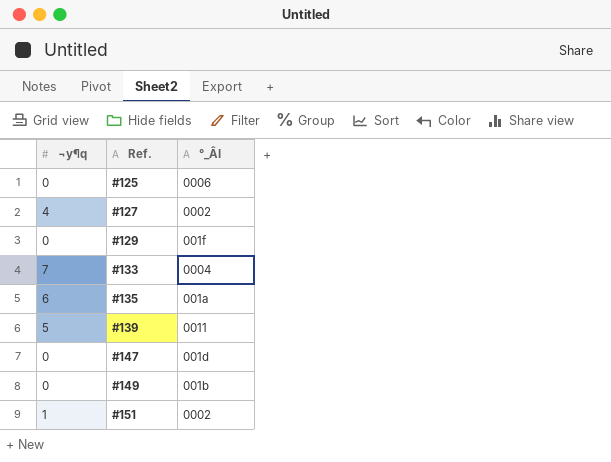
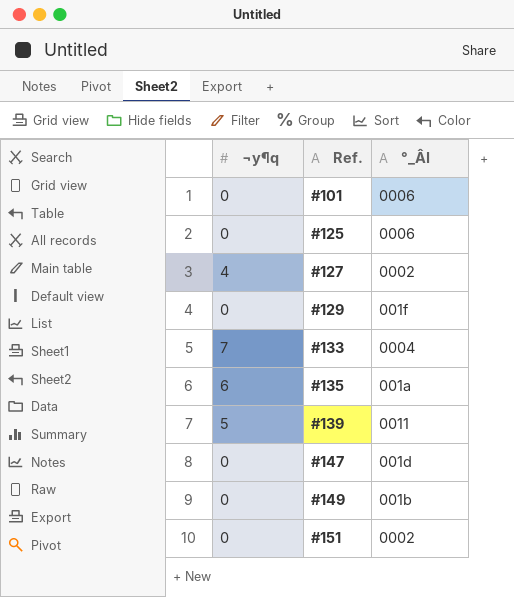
row #101: none -> 0 | 0006
#151 | ¬y¶q: 1 -> 0

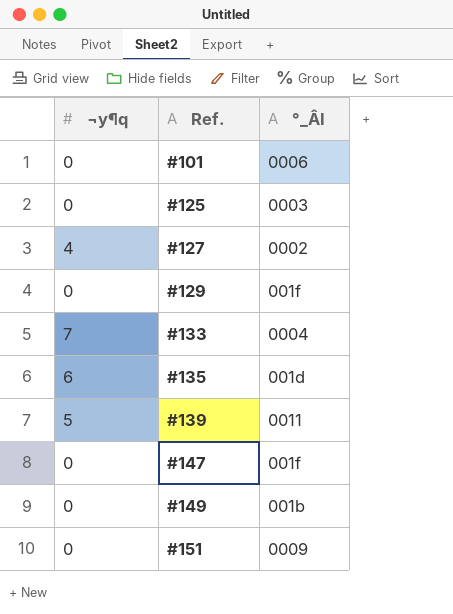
#125 | °_ÂI: 0006 -> 0003
#135 | °_ÂI: 001a -> 001d
#147 | °_ÂI: 001d -> 001f
#151 | °_ÂI: 0002 -> 0009

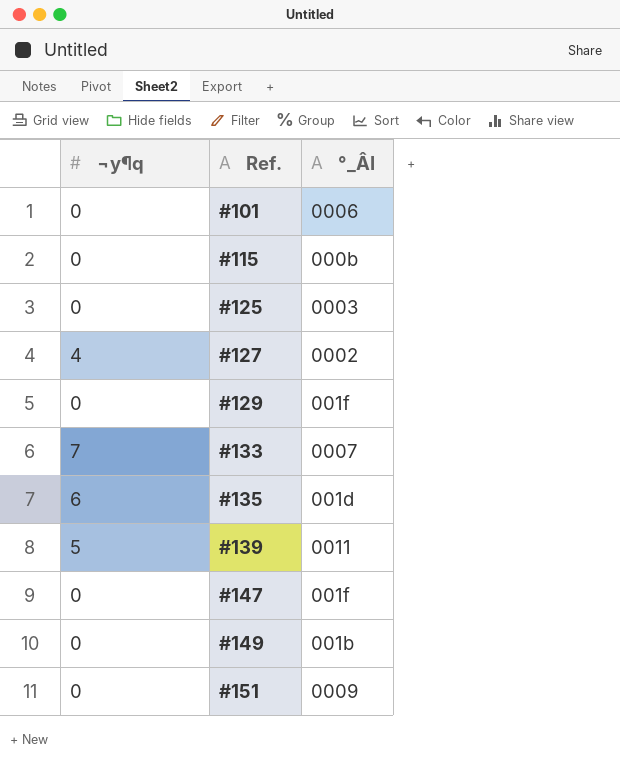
row #115: none -> 0 | 000b
#133 | °_ÂI: 0004 -> 0007

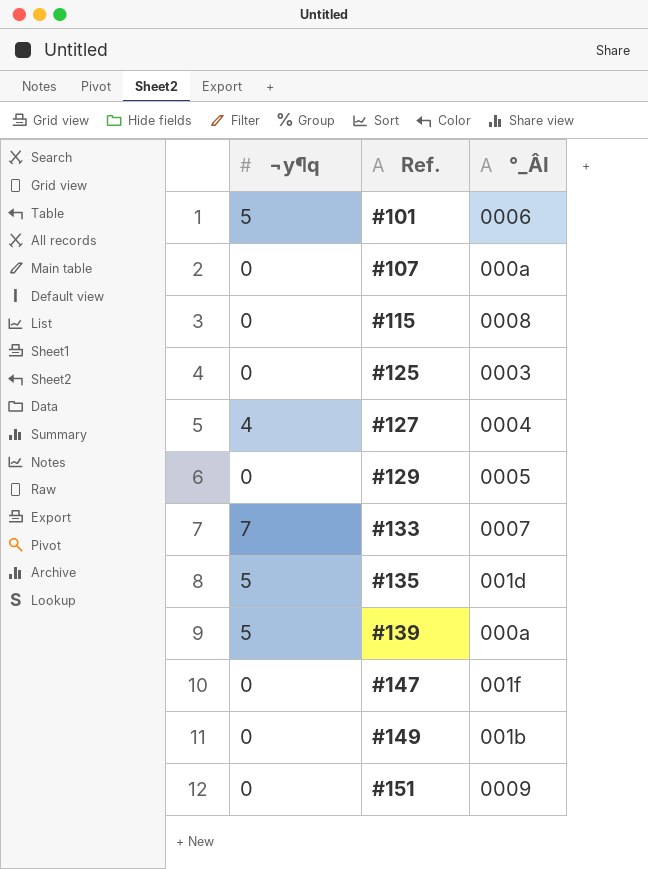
#101 | ¬y¶q: 0 -> 5
row #107: none -> 0 | 000a
#115 | °_ÂI: 000b -> 0008
#127 | °_ÂI: 0002 -> 0004
#129 | °_ÂI: 001f -> 0005
#135 | ¬y¶q: 6 -> 5
#139 | °_ÂI: 0011 -> 000a

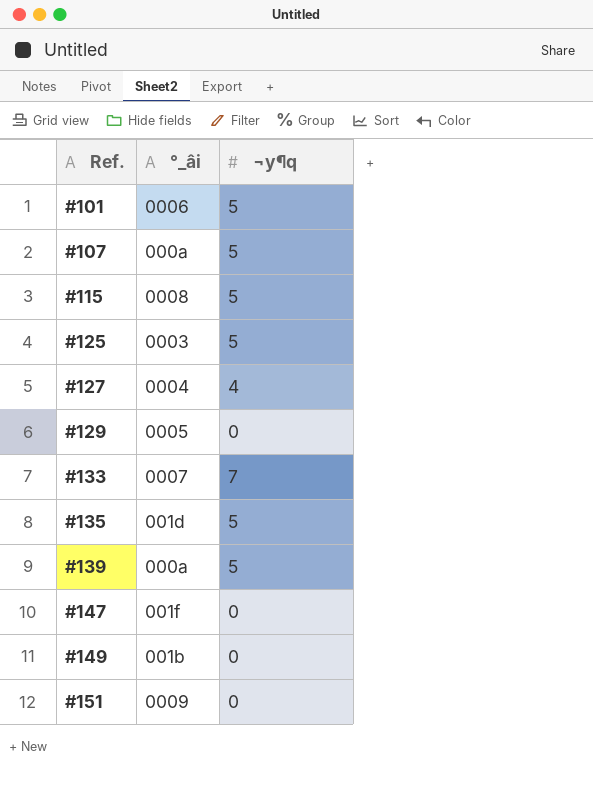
column name: °_ÂI -> °_âi
column ¬y¶q | position: 1 -> 3
#107 | ¬y¶q: 0 -> 5
#115 | ¬y¶q: 0 -> 5
#125 | ¬y¶q: 0 -> 5

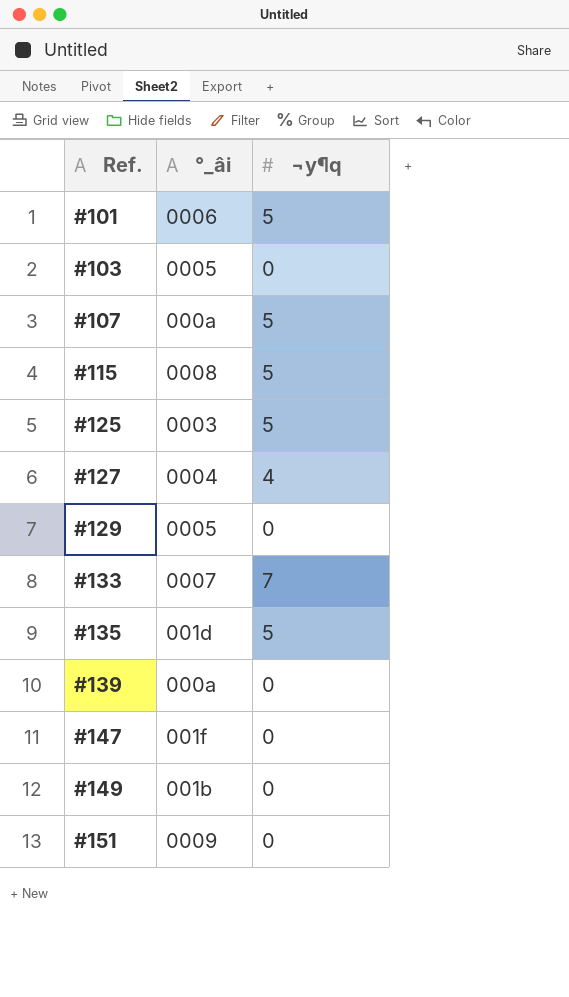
row #103: none -> 0005 | 0
#139 | ¬y¶q: 5 -> 0

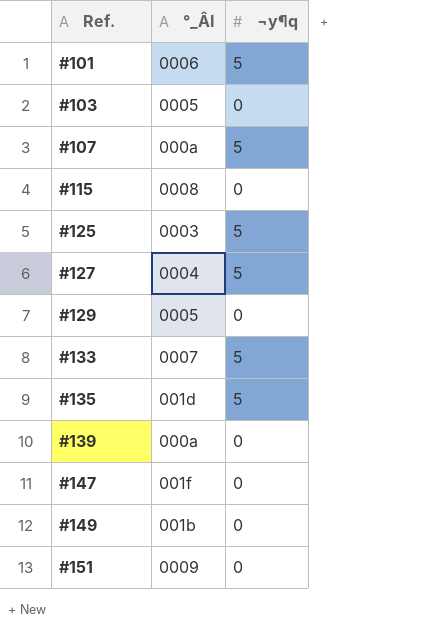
column name: °_âi -> °_ÂI
#115 | ¬y¶q: 5 -> 0
#127 | ¬y¶q: 4 -> 5
#133 | ¬y¶q: 7 -> 5

